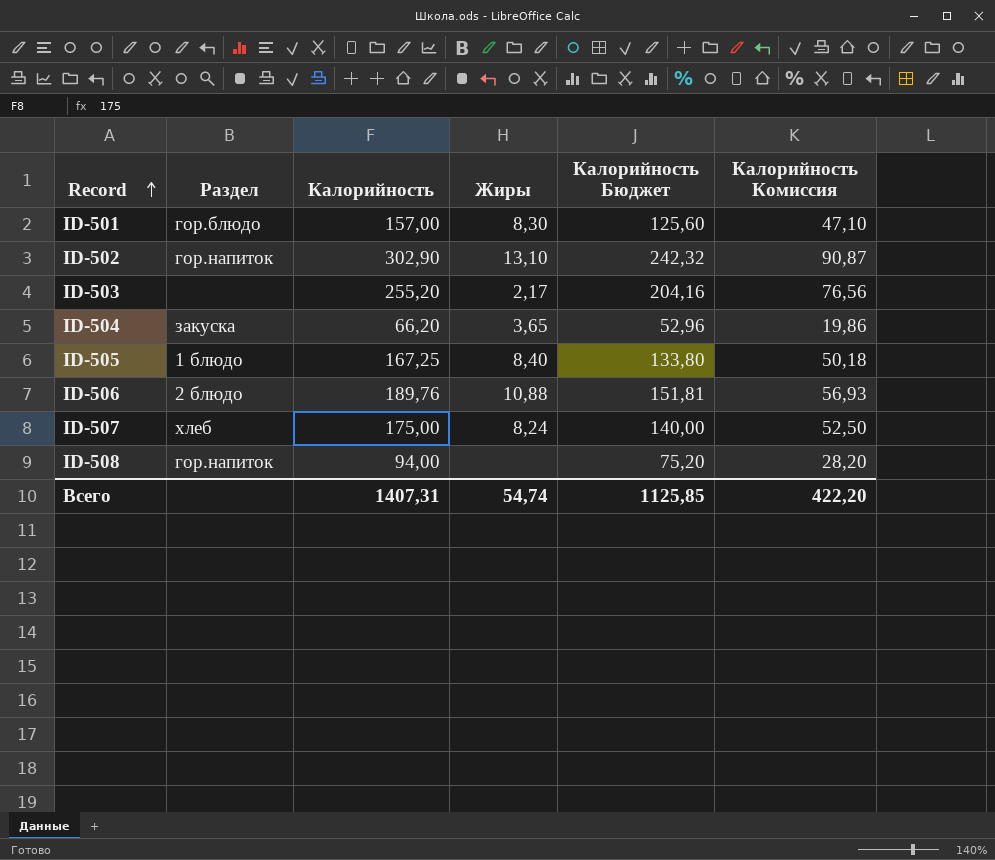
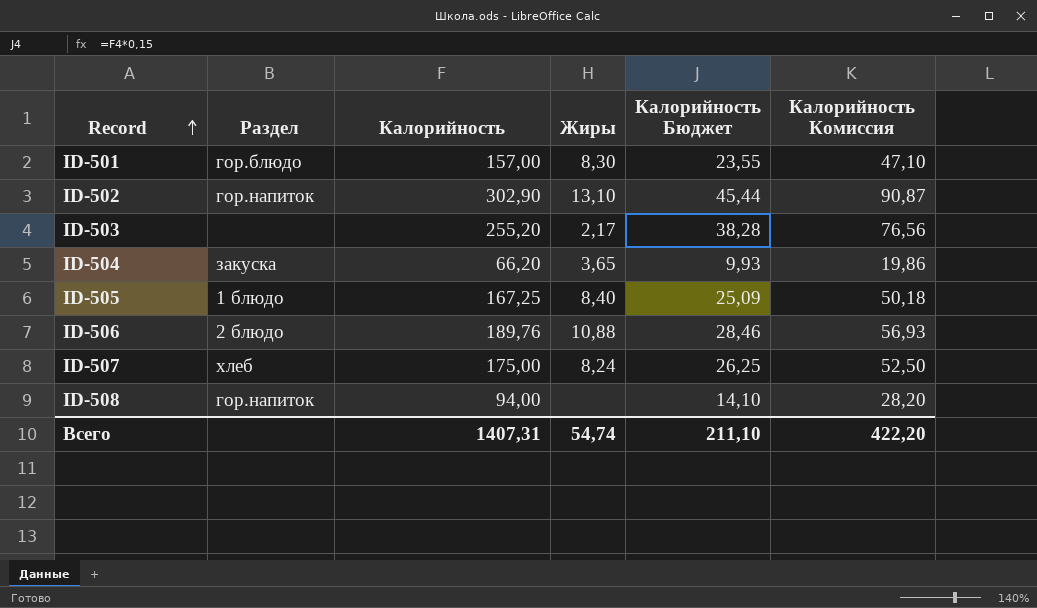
column Калорийность Бюджет | formula: [Калорийность] * 0,8 -> [Калорийность] * 0,15
Всего | Калорийность Бюджет: 1125,85 -> 211,10

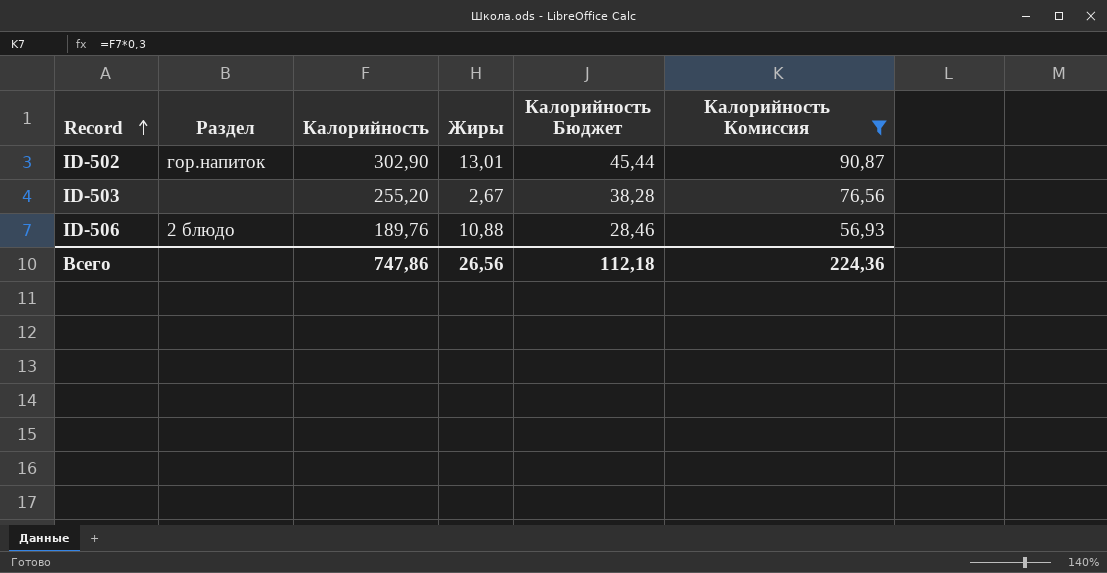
filter: none -> Калорийность Комиссия >= 56,93
ID-502 | Жиры: 13,10 -> 13,01
ID-503 | Жиры: 2,17 -> 2,67
Всего | Калорийность: 1407,31 -> 747,86
Всего | Жиры: 54,74 -> 26,56
Всего | Калорийность Бюджет: 211,10 -> 112,18
Всего | Калорийность Комиссия: 422,20 -> 224,36

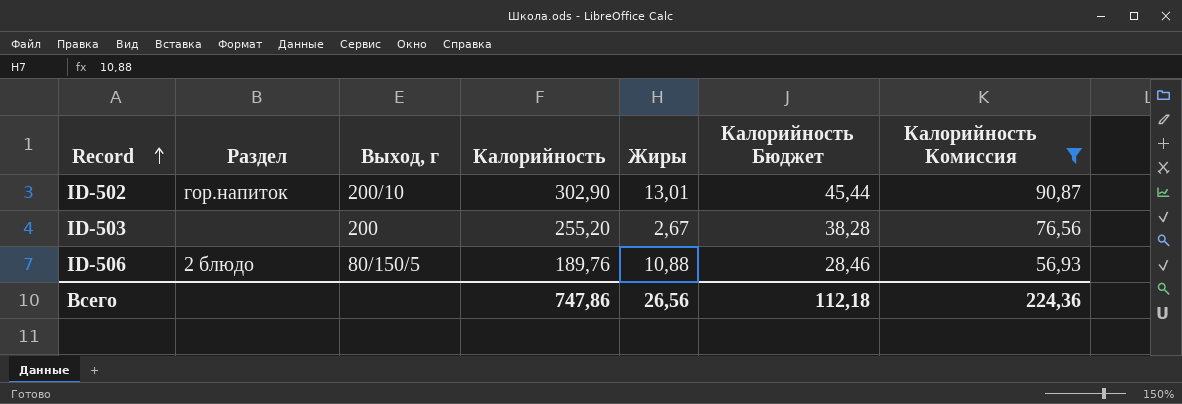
column Выход, г | position: none -> 3

